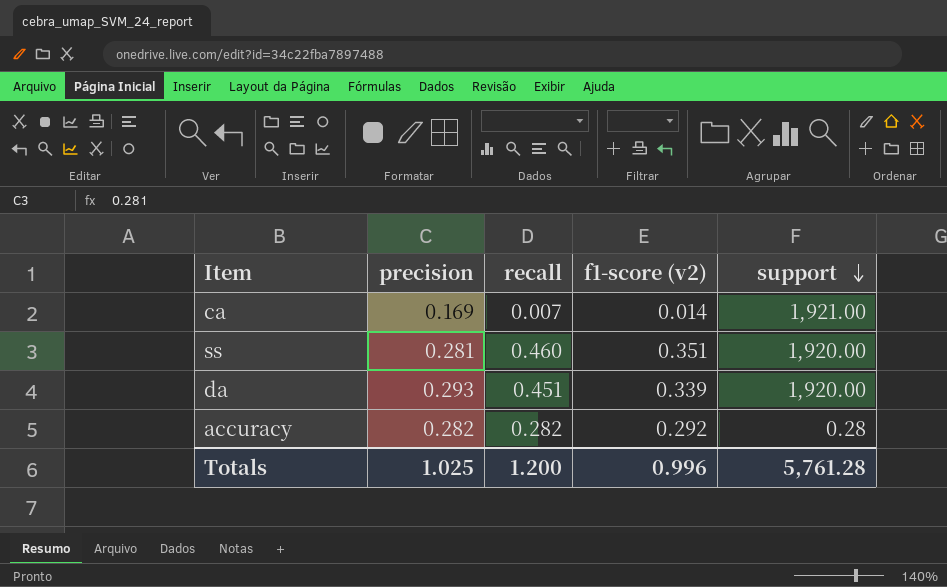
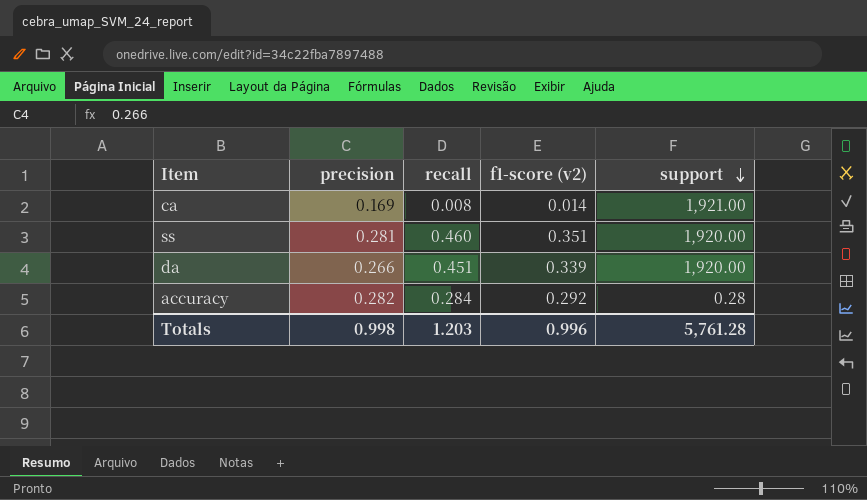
ca | recall: 0.007 -> 0.008
da | precision: 0.293 -> 0.266
accuracy | recall: 0.282 -> 0.284
Totals | precision: 1.025 -> 0.998
Totals | recall: 1.200 -> 1.203

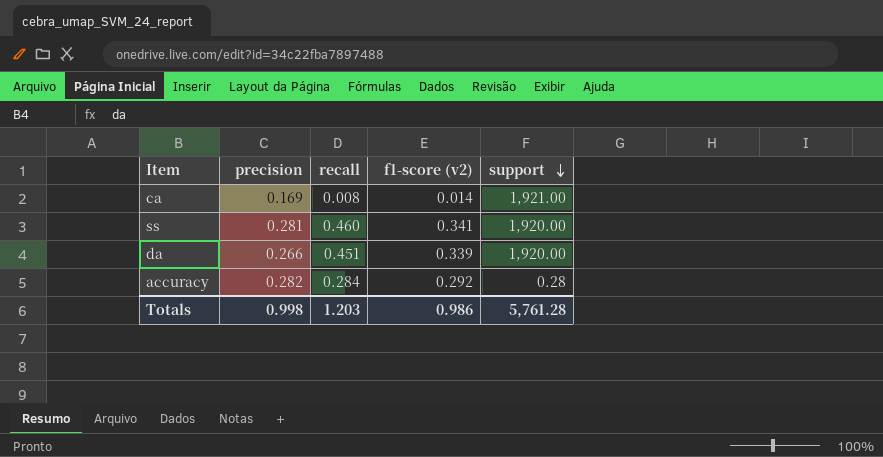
ss | f1-score (v2): 0.351 -> 0.341
Totals | f1-score (v2): 0.996 -> 0.986

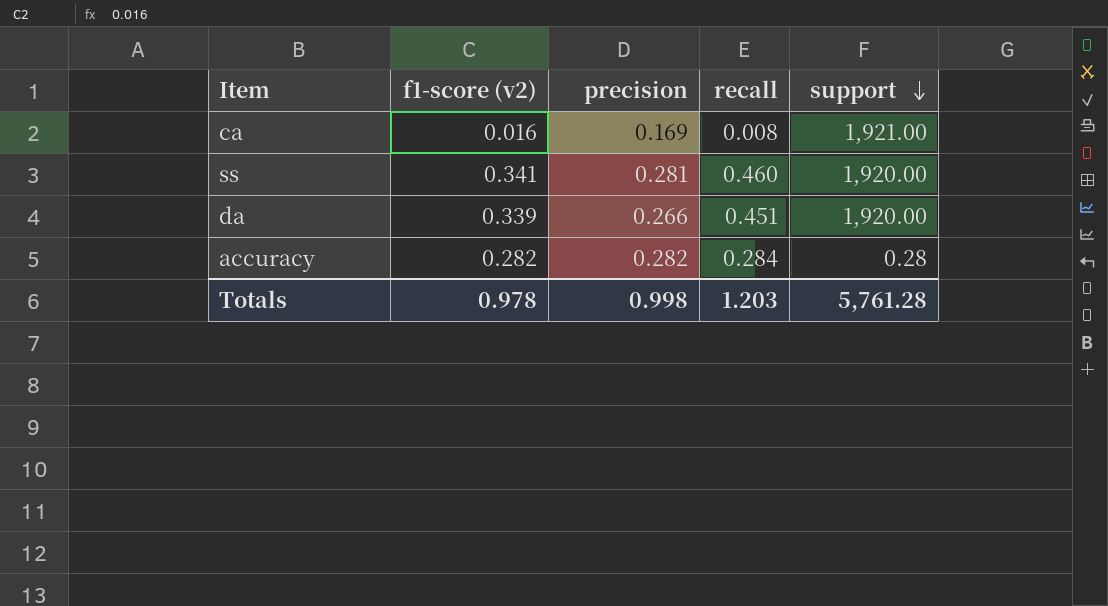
column f1-score (v2) | position: 4 -> 2
ca | f1-score (v2): 0.014 -> 0.016
accuracy | f1-score (v2): 0.292 -> 0.282
Totals | f1-score (v2): 0.986 -> 0.978

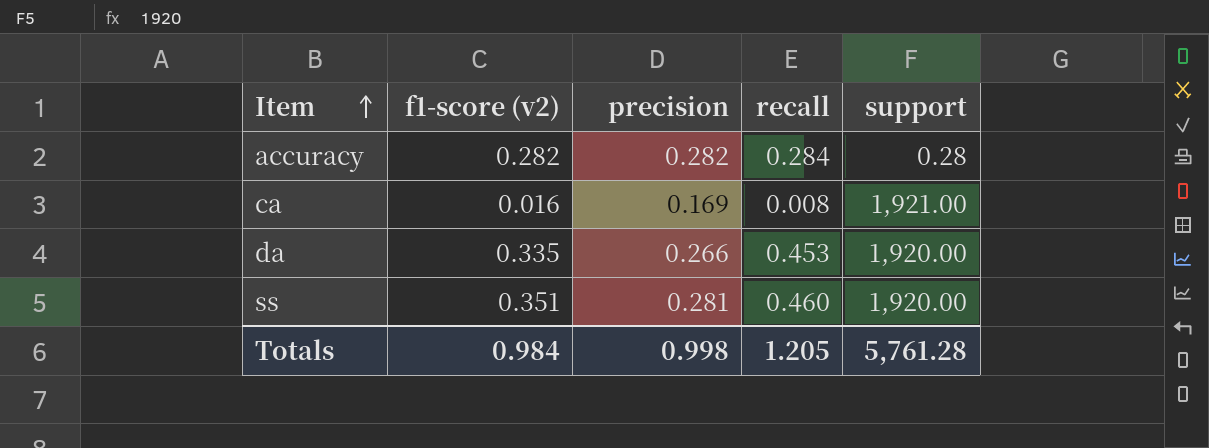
row order: support descending -> Item ascending
da | f1-score (v2): 0.339 -> 0.335
da | recall: 0.451 -> 0.453
ss | f1-score (v2): 0.341 -> 0.351
Totals | f1-score (v2): 0.978 -> 0.984
Totals | recall: 1.203 -> 1.205

